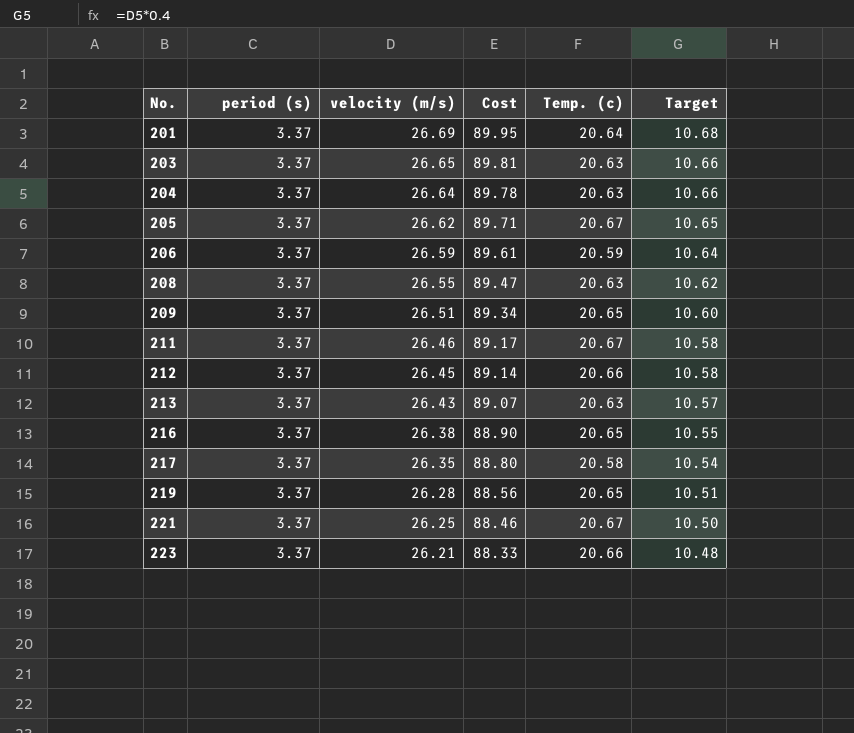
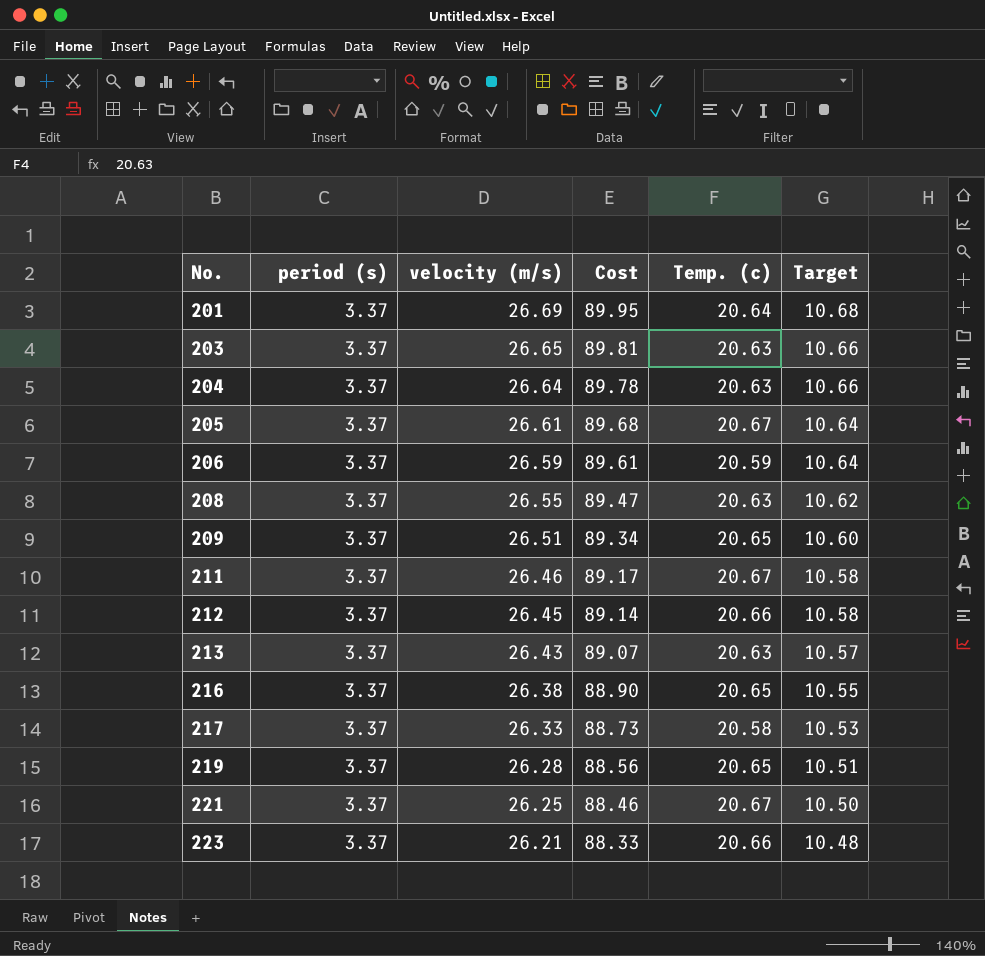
205 | velocity (m/s): 26.62 -> 26.61
205 | Cost: 89.71 -> 89.68
205 | Target: 10.65 -> 10.64
217 | velocity (m/s): 26.35 -> 26.33
217 | Cost: 88.80 -> 88.73
217 | Target: 10.54 -> 10.53

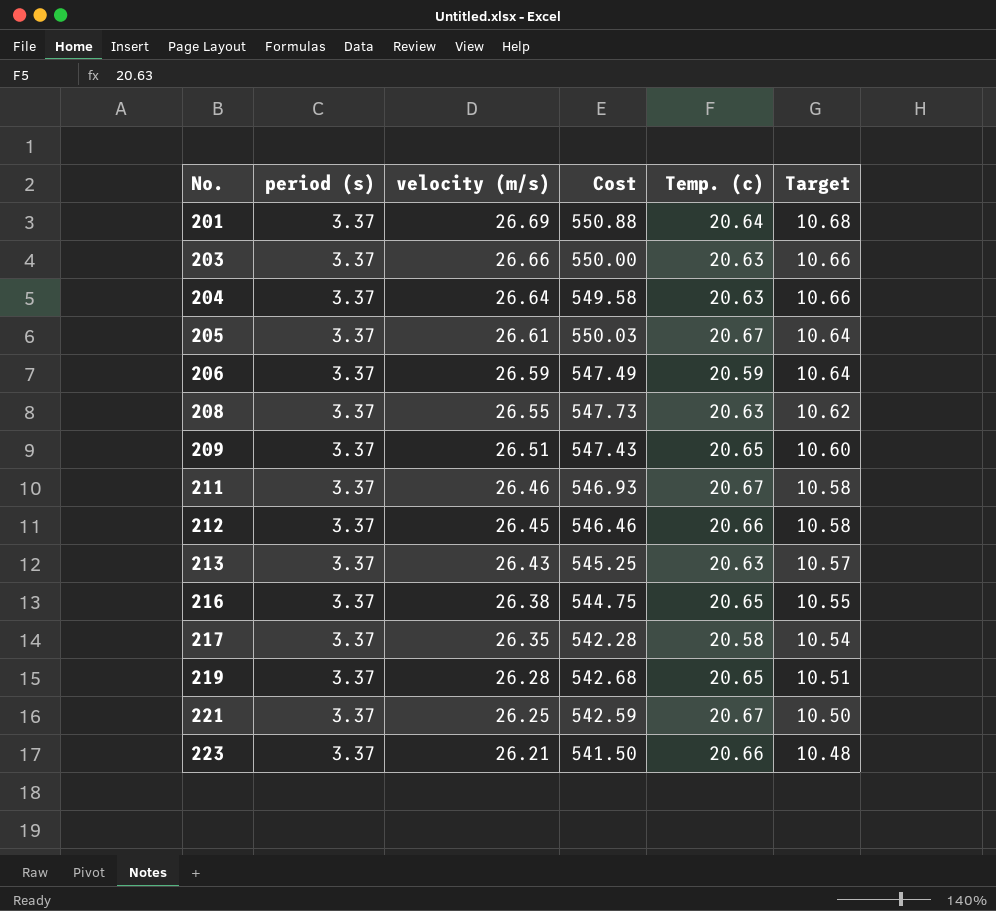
column Cost | formula: [period (s)] * [velocity (m/s)] -> [velocity (m/s)] * [Temp. (c)]
203 | velocity (m/s): 26.65 -> 26.66
217 | velocity (m/s): 26.33 -> 26.35
217 | Target: 10.53 -> 10.54

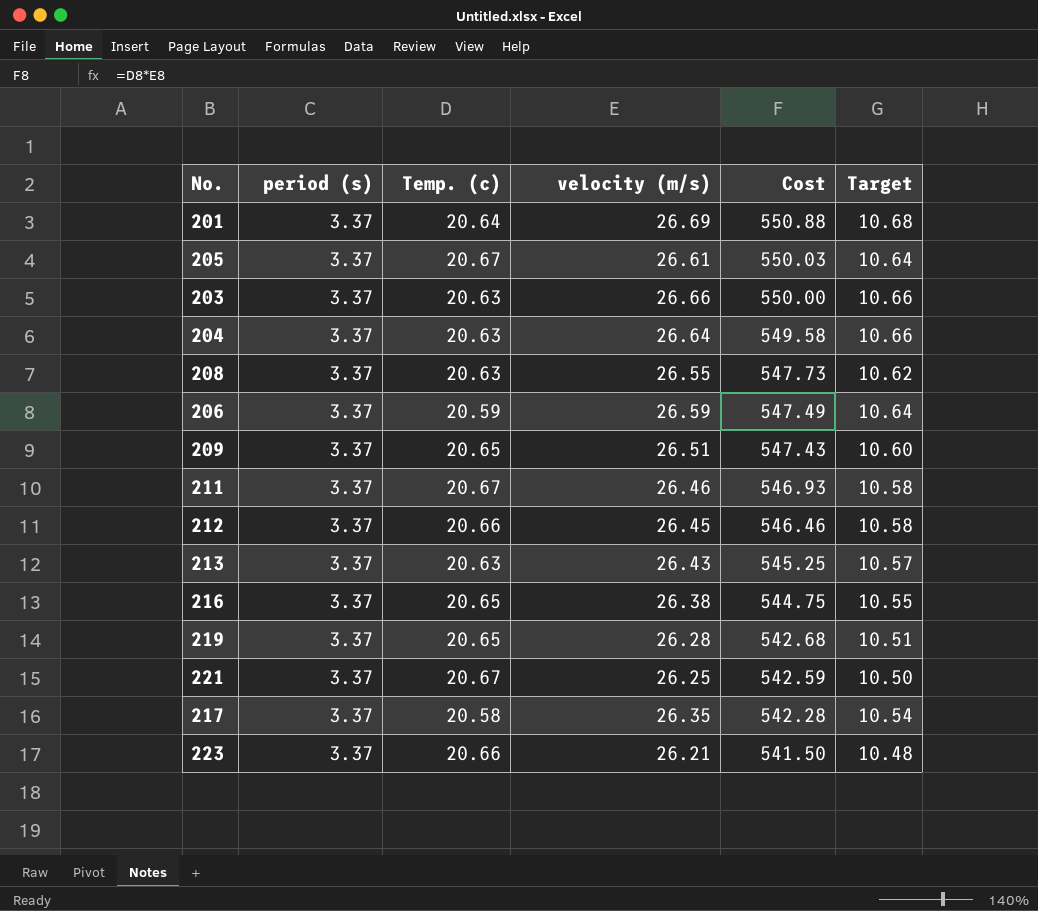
row order: No. ascending -> Cost descending
column Temp. (c) | position: 5 -> 3

